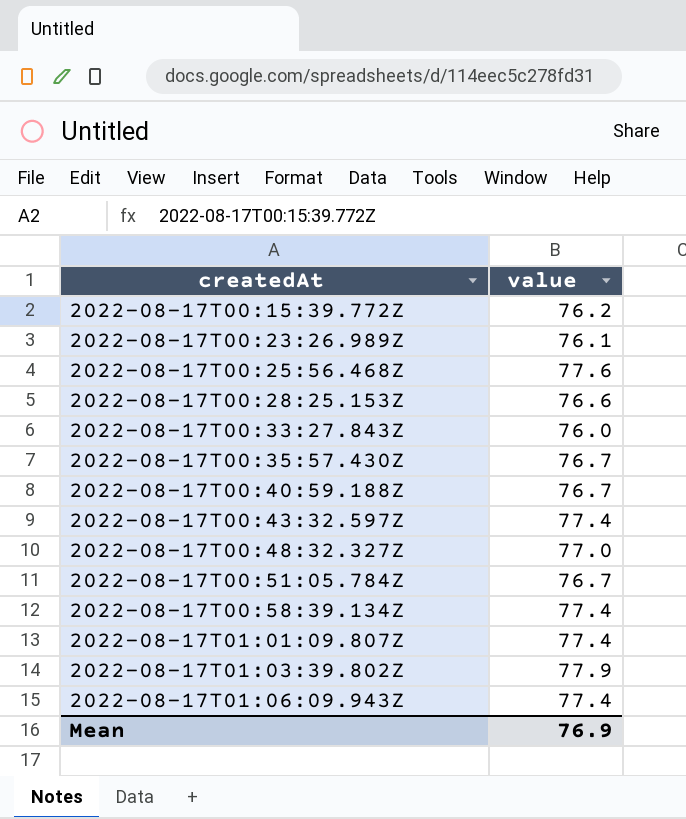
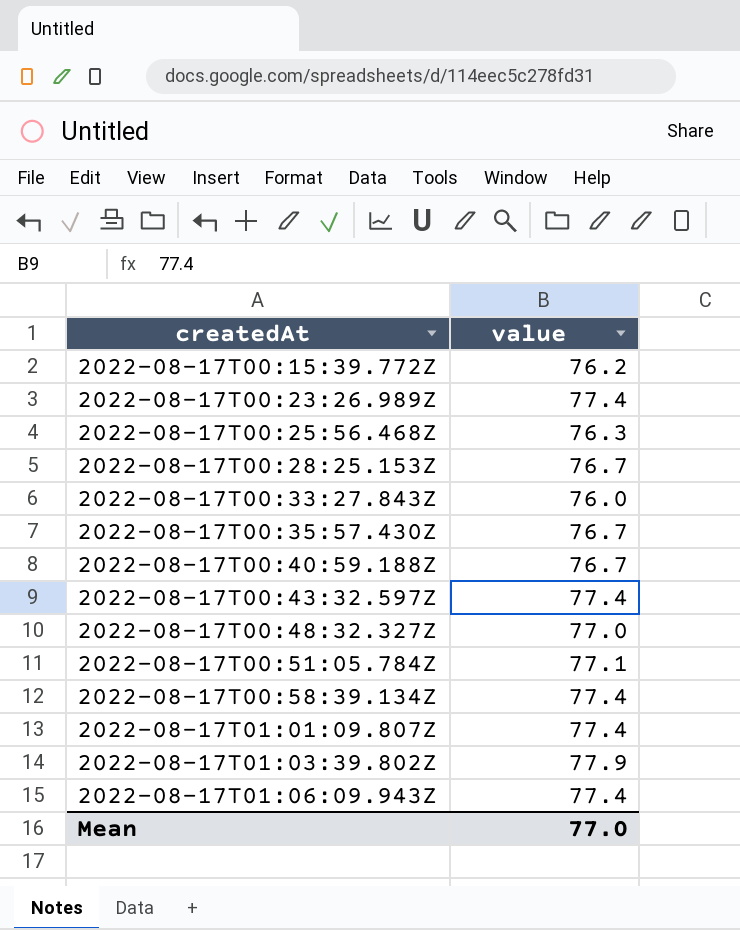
2022-08-17T00:23:26.989Z | value: 76.1 -> 77.4
2022-08-17T00:25:56.468Z | value: 77.6 -> 76.3
2022-08-17T00:28:25.153Z | value: 76.6 -> 76.7
2022-08-17T00:51:05.784Z | value: 76.7 -> 77.1
Mean | value: 76.9 -> 77.0

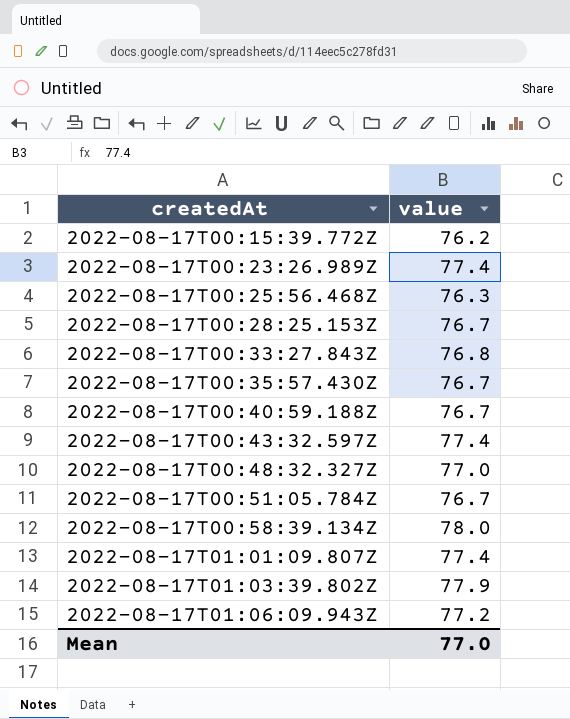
2022-08-17T00:33:27.843Z | value: 76.0 -> 76.8
2022-08-17T00:51:05.784Z | value: 77.1 -> 76.7
2022-08-17T00:58:39.134Z | value: 77.4 -> 78.0
2022-08-17T01:06:09.943Z | value: 77.4 -> 77.2

